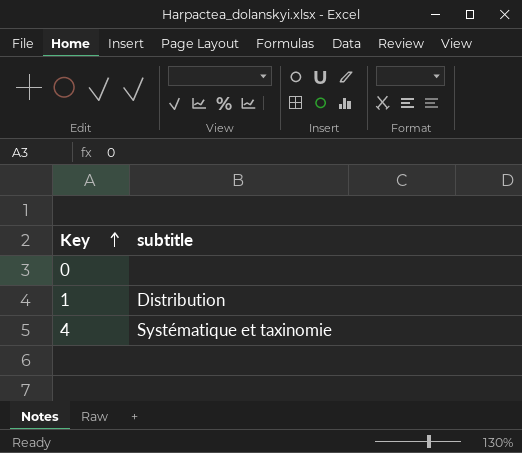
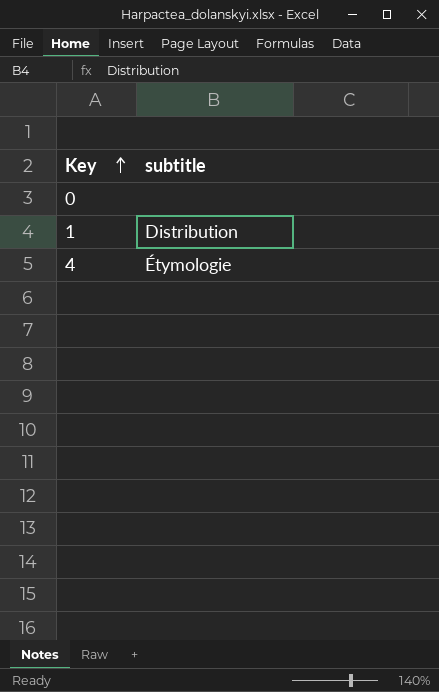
4 | subtitle: Systématique et taxinomie -> Étymologie

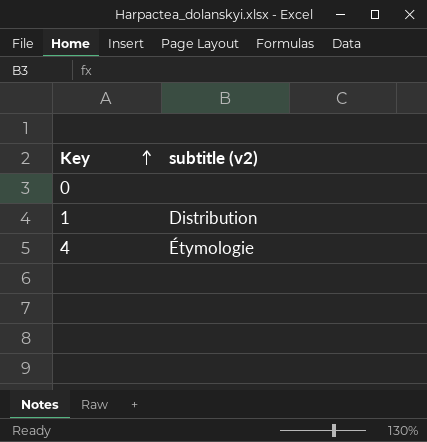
column name: subtitle -> subtitle (v2)

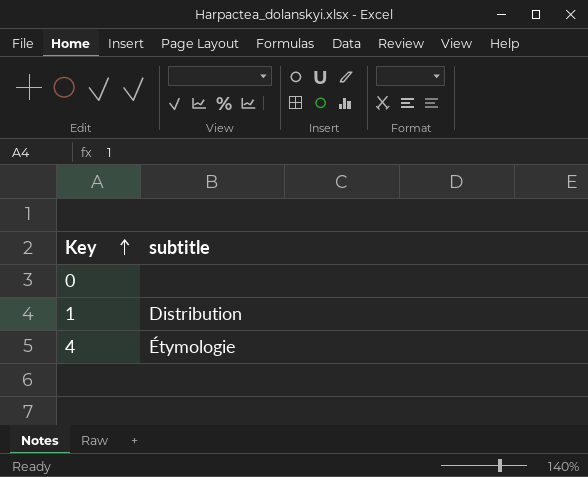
column name: subtitle (v2) -> subtitle

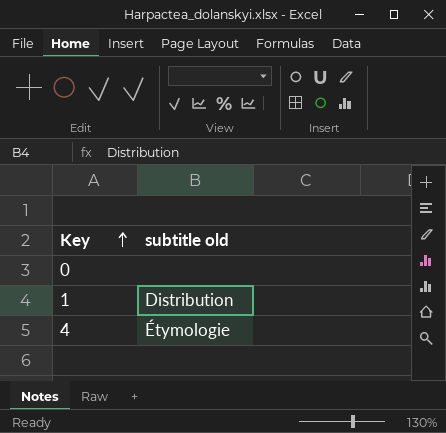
column name: subtitle -> subtitle old

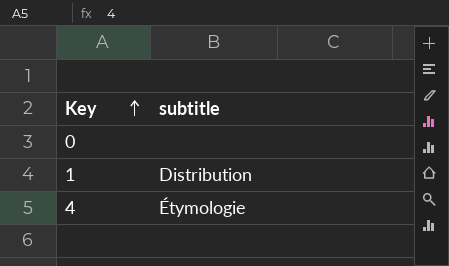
column name: subtitle old -> subtitle

